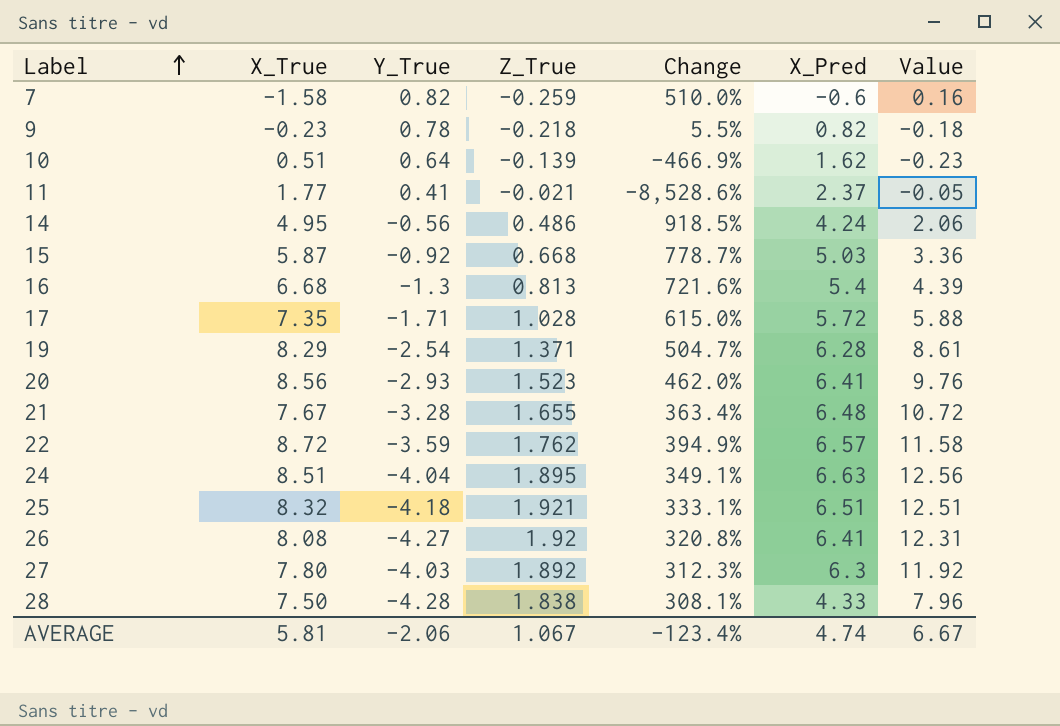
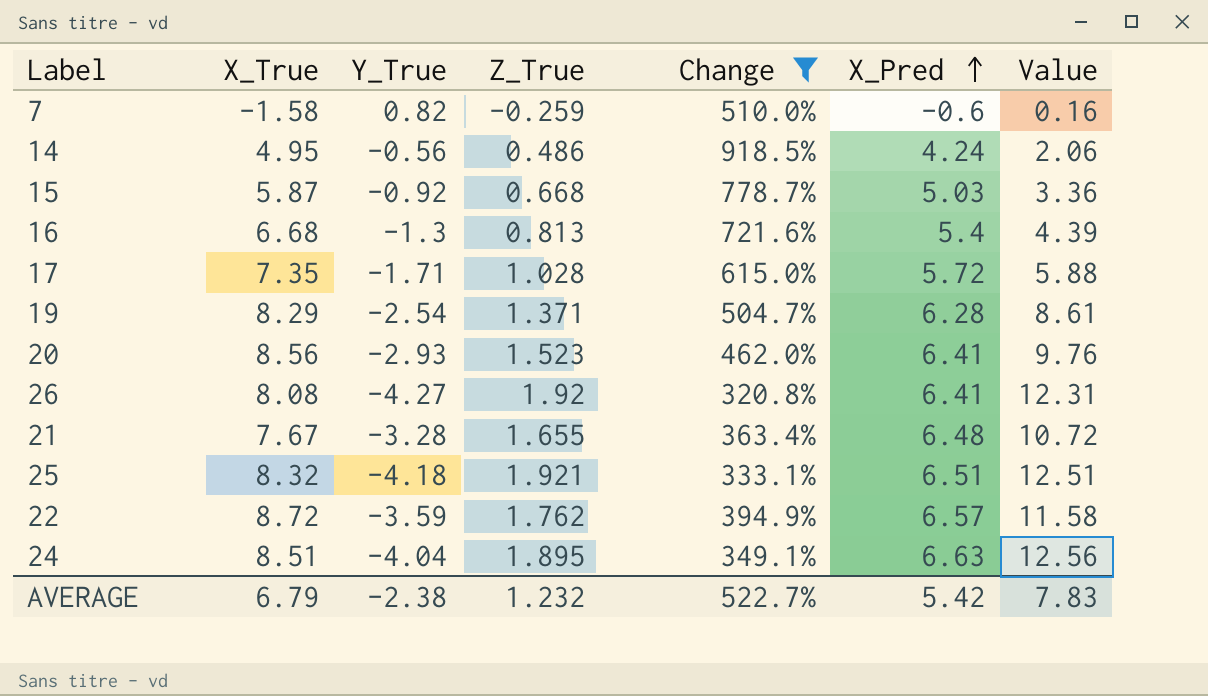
filter: none -> Change >= 320.8%
row order: Label ascending -> X_Pred ascending
AVERAGE | X_True: 5.81 -> 6.79
AVERAGE | Y_True: -2.06 -> -2.38
AVERAGE | Z_True: 1.067 -> 1.232
AVERAGE | Change: -123.4% -> 522.7%
AVERAGE | X_Pred: 4.74 -> 5.42
AVERAGE | Value: 6.67 -> 7.83

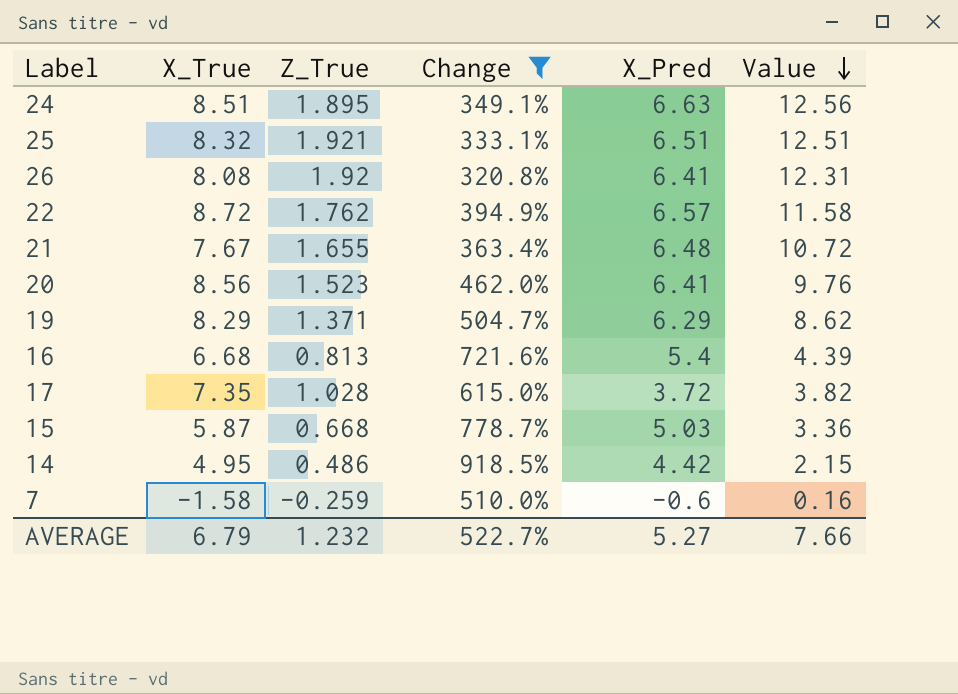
row order: X_Pred ascending -> Value descending
column Y_True | position: 3 -> none
19 | X_Pred: 6.28 -> 6.29
19 | Value: 8.61 -> 8.62
17 | X_Pred: 5.72 -> 3.72
17 | Value: 5.88 -> 3.82
14 | X_Pred: 4.24 -> 4.42
14 | Value: 2.06 -> 2.15
AVERAGE | X_Pred: 5.42 -> 5.27
AVERAGE | Value: 7.83 -> 7.66

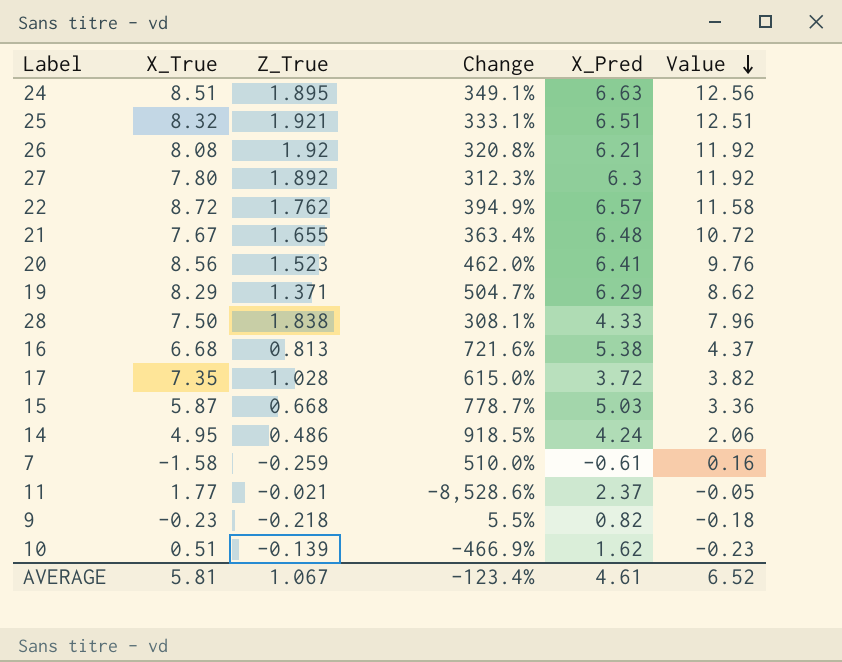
filter: Change >= 320.8% -> none
26 | X_Pred: 6.41 -> 6.21
26 | Value: 12.31 -> 11.92
16 | X_Pred: 5.4 -> 5.38
16 | Value: 4.39 -> 4.37
14 | X_Pred: 4.42 -> 4.24
14 | Value: 2.15 -> 2.06
7 | X_Pred: -0.6 -> -0.61
AVERAGE | X_True: 6.79 -> 5.81
AVERAGE | Z_True: 1.232 -> 1.067
AVERAGE | Change: 522.7% -> -123.4%
AVERAGE | X_Pred: 5.27 -> 4.61
AVERAGE | Value: 7.66 -> 6.52

